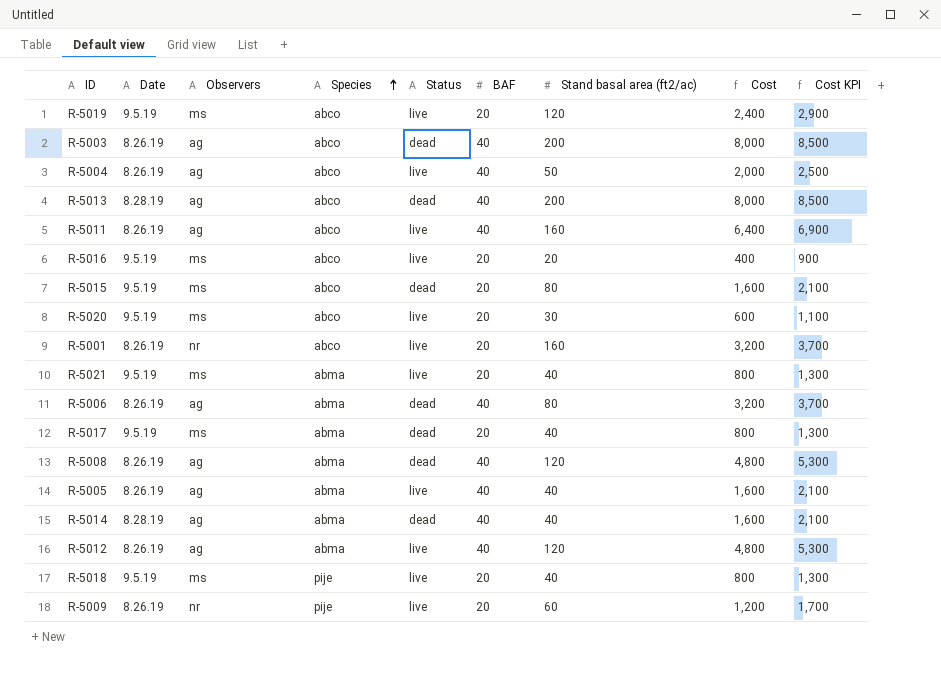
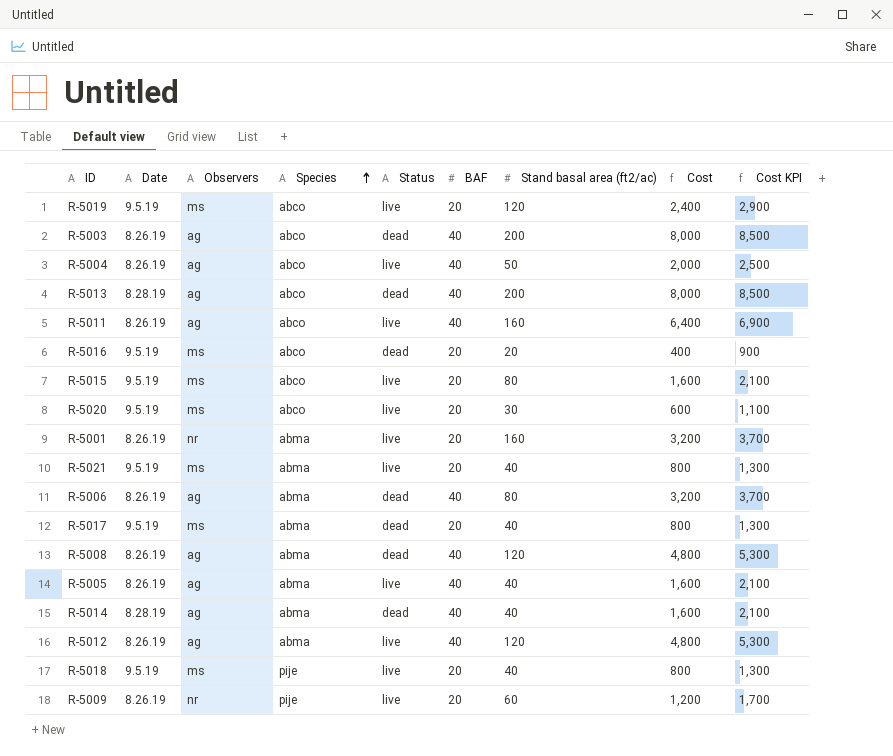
R-5016 | Status: live -> dead
R-5015 | Status: dead -> live
R-5001 | Species: abco -> abma

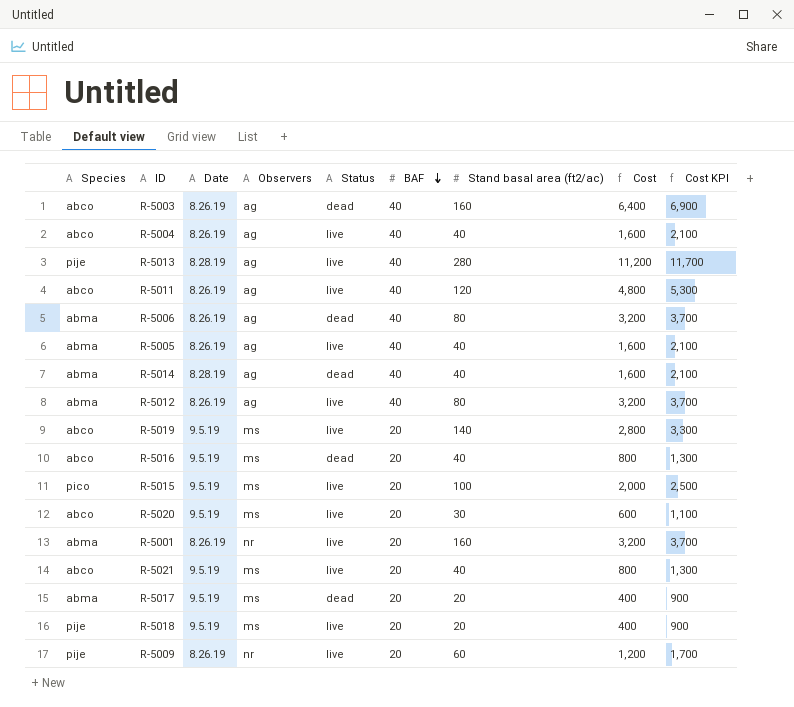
row order: Species ascending -> BAF descending
column Species | position: 4 -> 1
row R-5008: 8.26.19 | ag | abma | dead | 40 | 120 | 4,800 | 5,300 -> none
R-5003 | Stand basal area (ft2/ac): 200 -> 160
R-5003 | Cost: 8,000 -> 6,400
R-5003 | Cost KPI: 8,500 -> 6,900
R-5004 | Stand basal area (ft2/ac): 50 -> 40
R-5004 | Cost: 2,000 -> 1,600
R-5004 | Cost KPI: 2,500 -> 2,100
R-5013 | Species: abco -> pije
R-5013 | Status: dead -> live
R-5013 | Stand basal area (ft2/ac): 200 -> 280
R-5013 | Cost: 8,000 -> 11,200
R-5013 | Cost KPI: 8,500 -> 11,700
R-5011 | Stand basal area (ft2/ac): 160 -> 120
R-5011 | Cost: 6,400 -> 4,800
R-5011 | Cost KPI: 6,900 -> 5,300
R-5012 | Stand basal area (ft2/ac): 120 -> 80
R-5012 | Cost: 4,800 -> 3,200
R-5012 | Cost KPI: 5,300 -> 3,700
R-5019 | Stand basal area (ft2/ac): 120 -> 140
R-5019 | Cost: 2,400 -> 2,800
R-5019 | Cost KPI: 2,900 -> 3,300
R-5016 | Stand basal area (ft2/ac): 20 -> 40
R-5016 | Cost: 400 -> 800
R-5016 | Cost KPI: 900 -> 1,300
R-5015 | Species: abco -> pico
R-5015 | Stand basal area (ft2/ac): 80 -> 100
R-5015 | Cost: 1,600 -> 2,000
R-5015 | Cost KPI: 2,100 -> 2,500
R-5021 | Species: abma -> abco
R-5017 | Stand basal area (ft2/ac): 40 -> 20
R-5017 | Cost: 800 -> 400
R-5017 | Cost KPI: 1,300 -> 900
R-5018 | Stand basal area (ft2/ac): 40 -> 20
R-5018 | Cost: 800 -> 400
R-5018 | Cost KPI: 1,300 -> 900

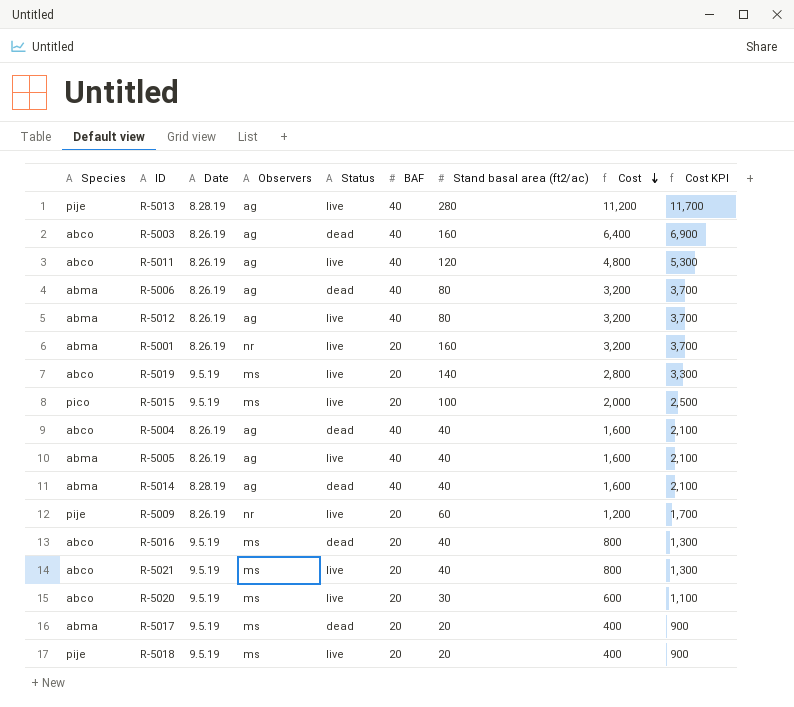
row order: BAF descending -> Cost descending
R-5004 | Status: live -> dead

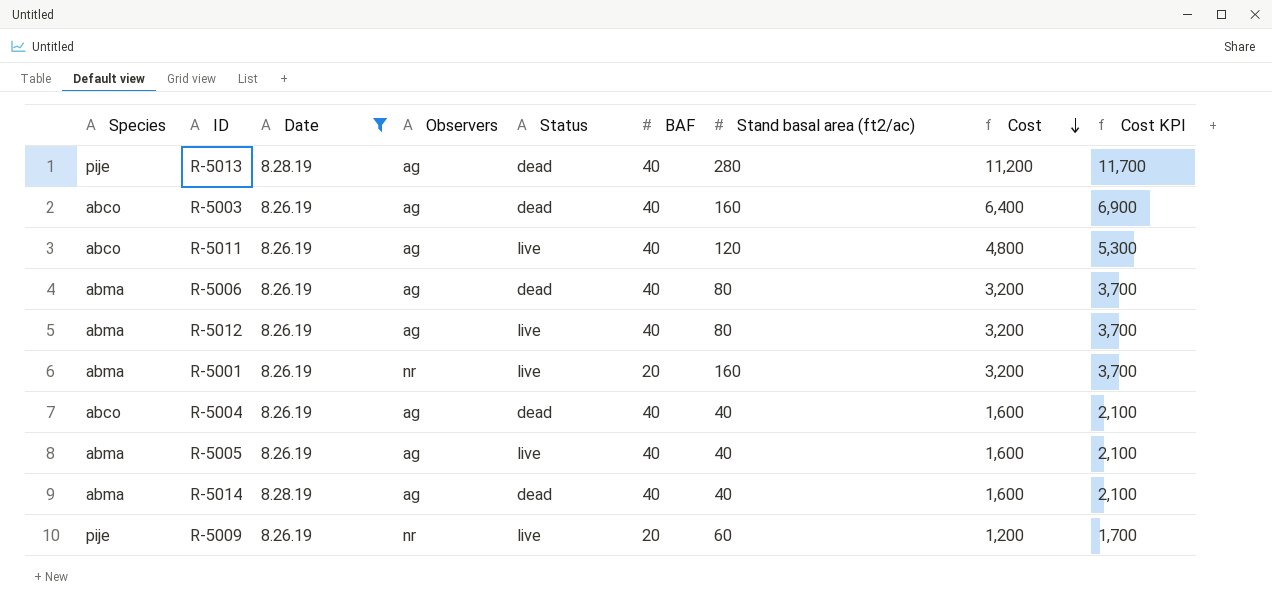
filter: none -> Date != 9.5.19
R-5013 | Status: live -> dead

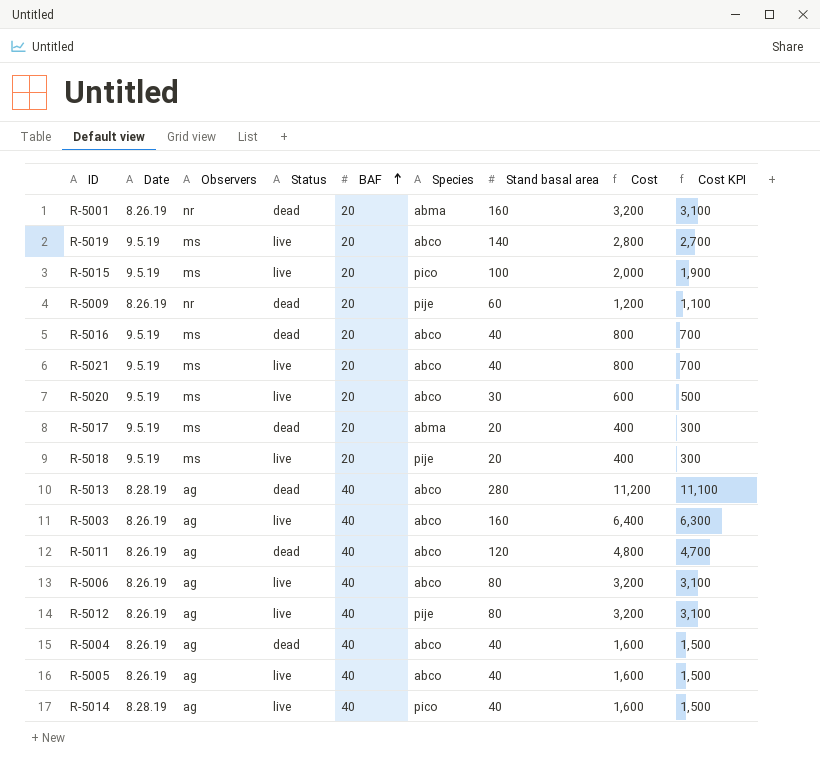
filter: Date != 9.5.19 -> none
row order: Cost descending -> BAF ascending
column Species | position: 1 -> 6
column name: Stand basal area (ft2/ac) -> Stand basal area
column Cost KPI | formula: [Cost] + 500 -> [Cost] - 100
R-5001 | Status: live -> dead
R-5009 | Status: live -> dead
R-5013 | Species: pije -> abco
R-5003 | Status: dead -> live
R-5011 | Status: live -> dead
R-5006 | Status: dead -> live
R-5006 | Species: abma -> abco
R-5012 | Species: abma -> pije
R-5005 | Species: abma -> abco
R-5014 | Status: dead -> live
R-5014 | Species: abma -> pico

